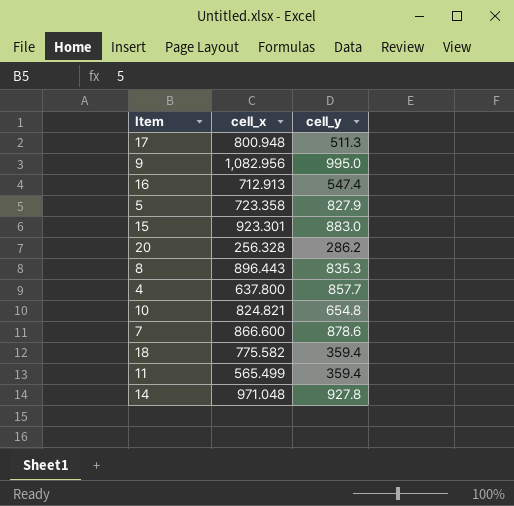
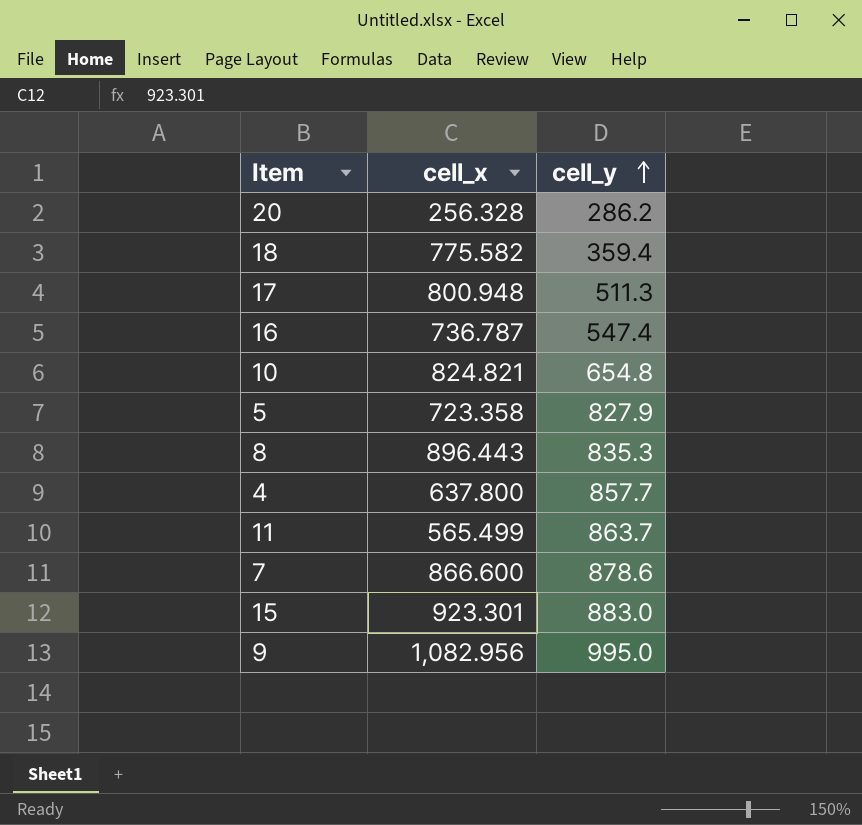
row order: none -> cell_y ascending
row 14: 971.048 | 927.8 -> none
16 | cell_x: 712.913 -> 736.787
11 | cell_y: 359.4 -> 863.7

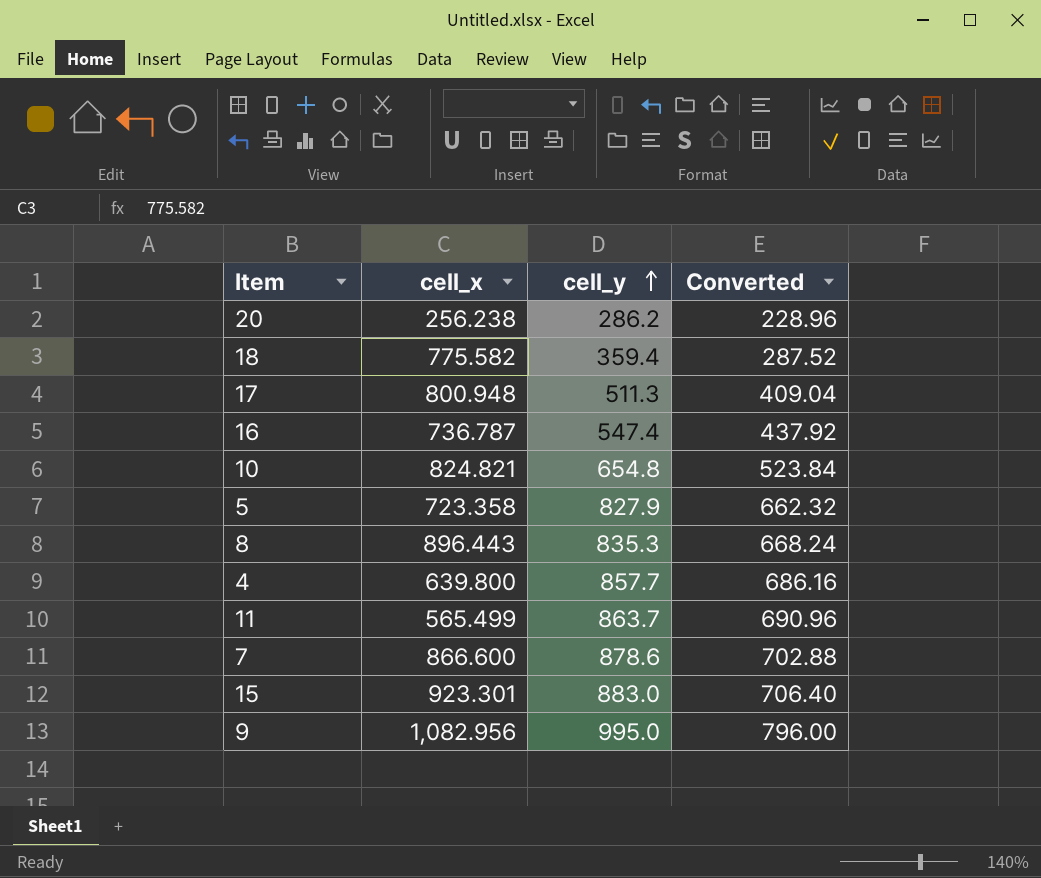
column Converted | formula: none -> [cell_y] * 0.8
20 | cell_x: 256.328 -> 256.238
4 | cell_x: 637.800 -> 639.800

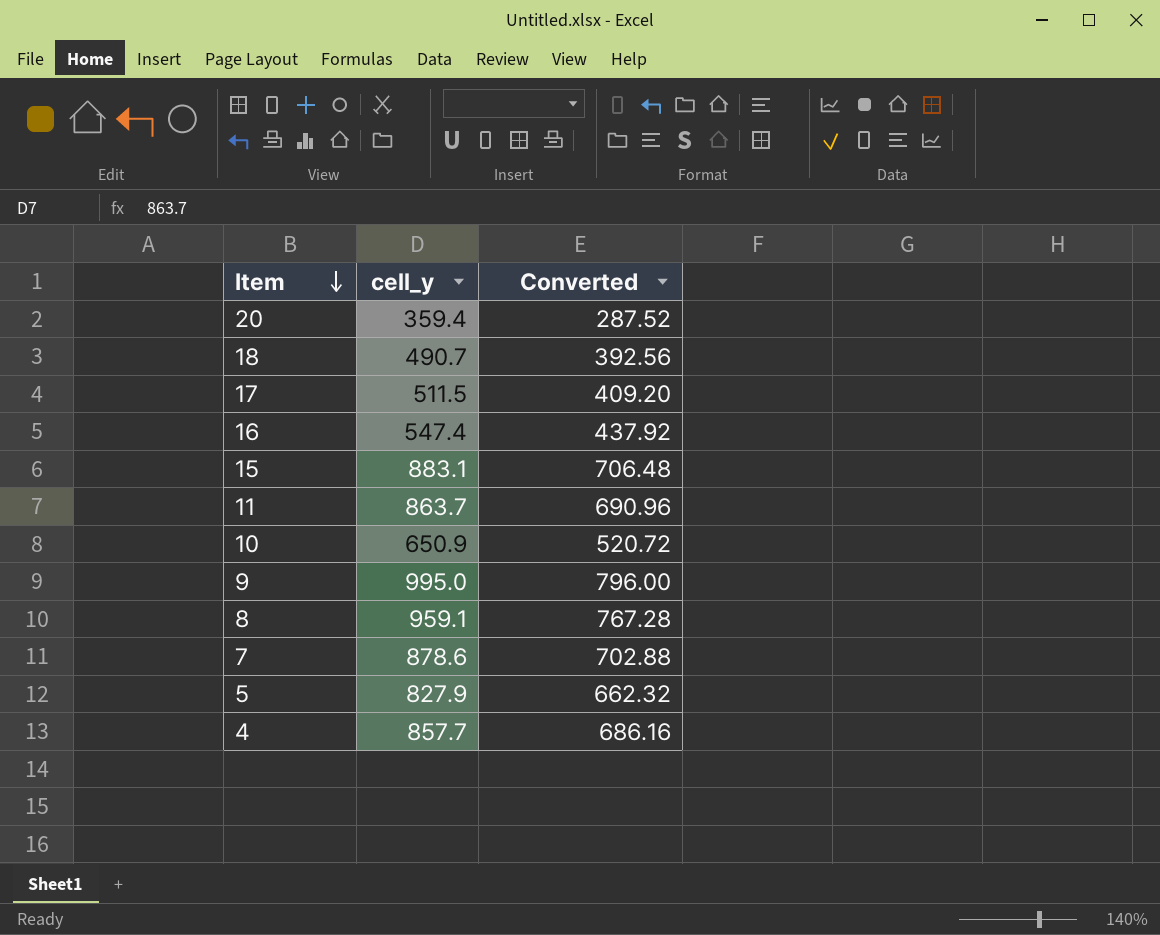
row order: cell_y ascending -> Item descending
column cell_x | position: 2 -> none
20 | cell_y: 286.2 -> 359.4
20 | Converted: 228.96 -> 287.52
18 | cell_y: 359.4 -> 490.7
18 | Converted: 287.52 -> 392.56
17 | cell_y: 511.3 -> 511.5
17 | Converted: 409.04 -> 409.20
15 | cell_y: 883.0 -> 883.1
15 | Converted: 706.40 -> 706.48
10 | cell_y: 654.8 -> 650.9
10 | Converted: 523.84 -> 520.72
8 | cell_y: 835.3 -> 959.1
8 | Converted: 668.24 -> 767.28

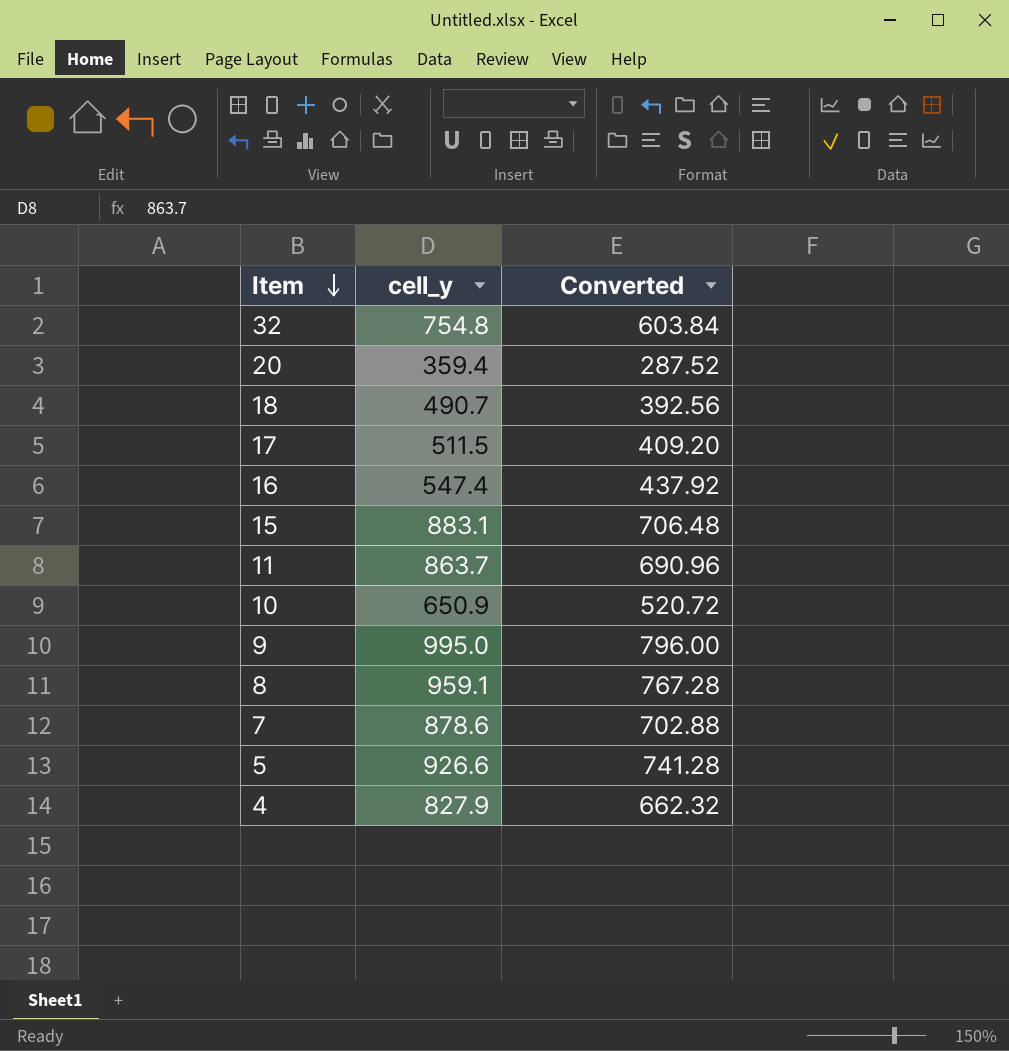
row 32: none -> 754.8 | 603.84
5 | cell_y: 827.9 -> 926.6
5 | Converted: 662.32 -> 741.28
4 | cell_y: 857.7 -> 827.9
4 | Converted: 686.16 -> 662.32

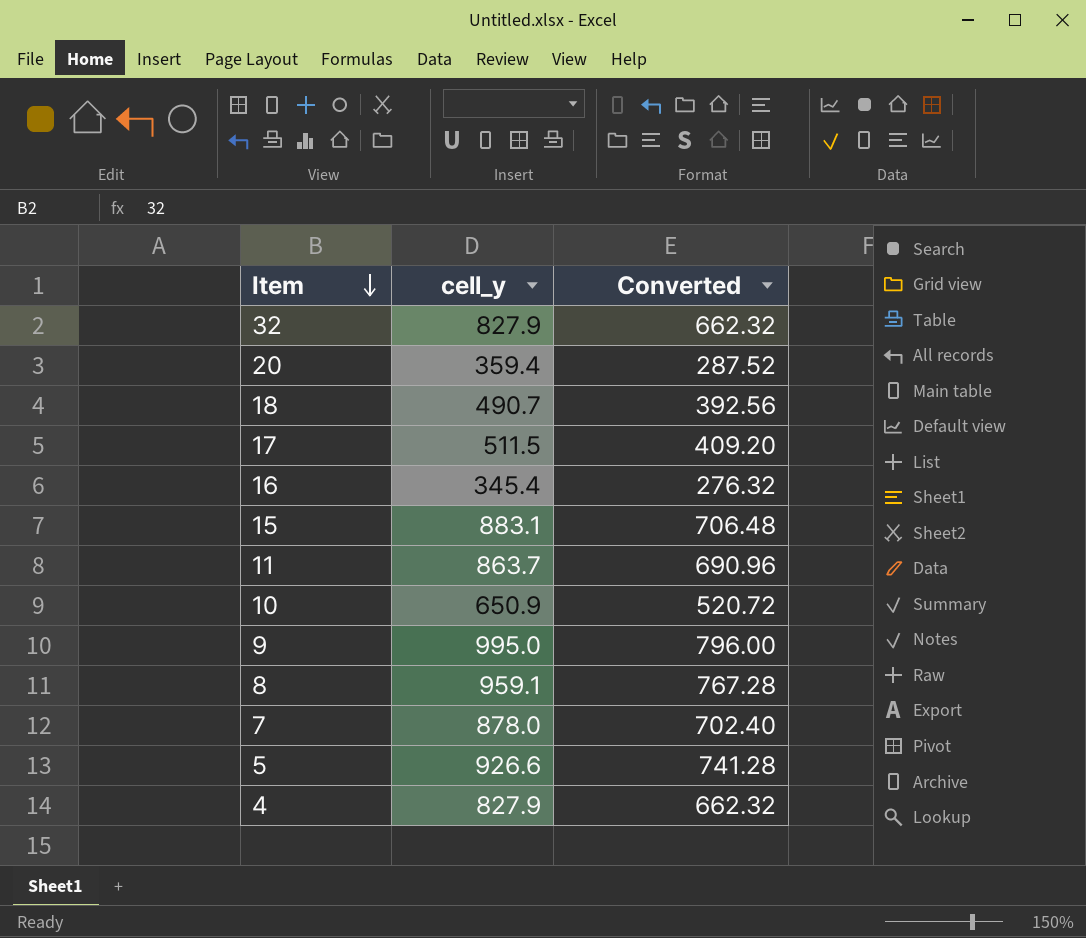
32 | cell_y: 754.8 -> 827.9
32 | Converted: 603.84 -> 662.32
16 | cell_y: 547.4 -> 345.4
16 | Converted: 437.92 -> 276.32
7 | cell_y: 878.6 -> 878.0
7 | Converted: 702.88 -> 702.40

